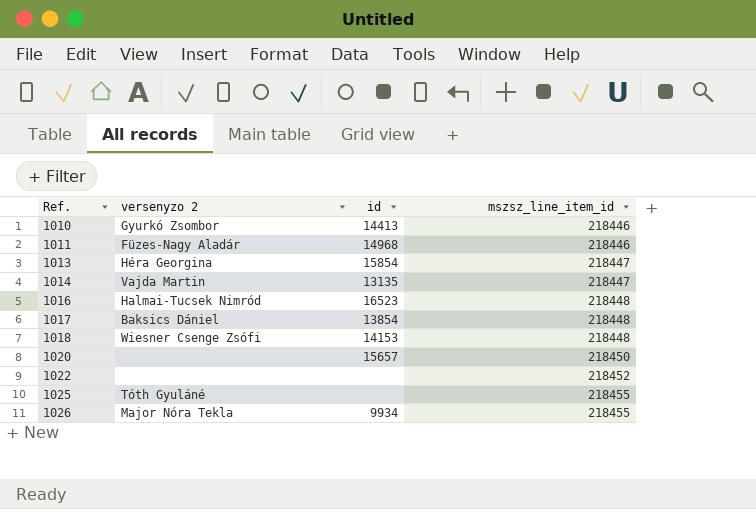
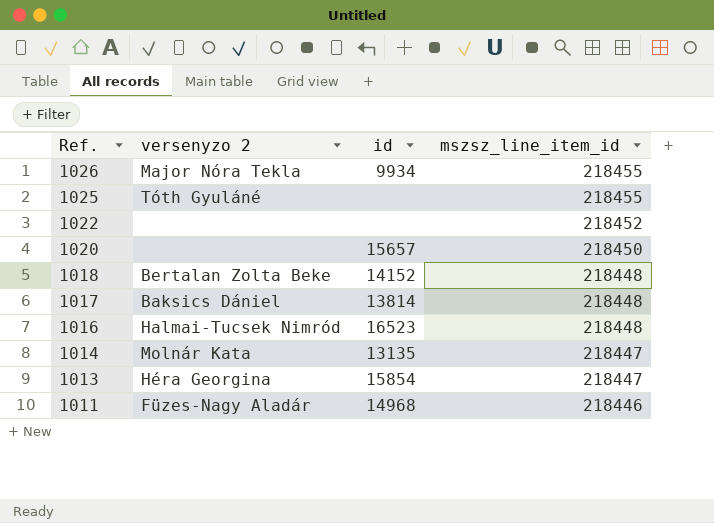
row order: Ref. ascending -> Ref. descending
row 1010: Gyurkó Zsombor | 14413 | 218446 -> none
1018 | versenyzo 2: Wiesner Csenge Zsófi -> Bertalan Zolta Beke
1018 | id: 14153 -> 14152
1017 | id: 13854 -> 13814
1014 | versenyzo 2: Vajda Martin -> Molnár Kata

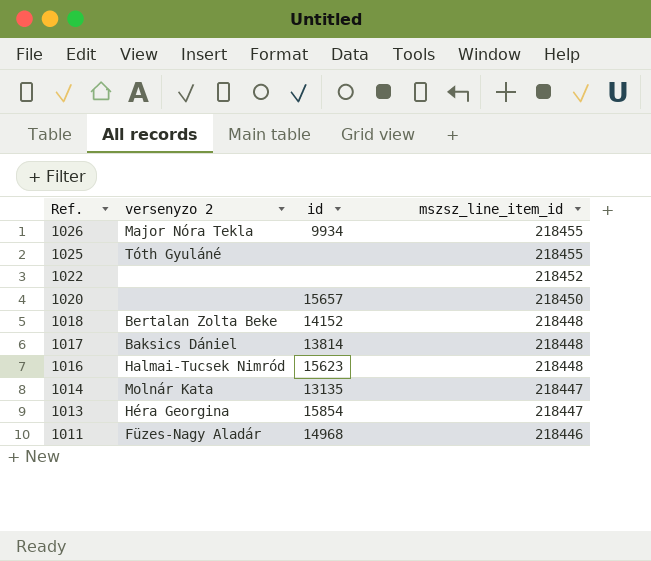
1016 | id: 16523 -> 15623

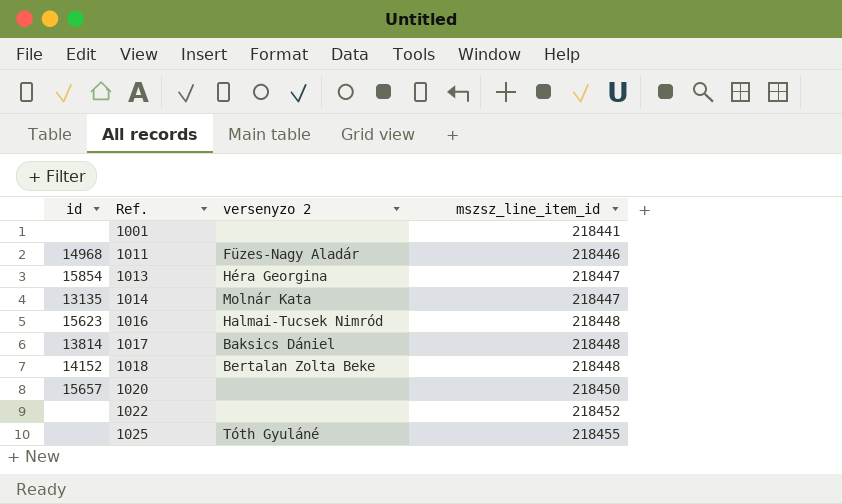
row order: Ref. descending -> Ref. ascending
column id | position: 3 -> 1
row 1026: Major Nóra Tekla | 9934 | 218455 -> none
row 1001: none -> none | none | 218441

